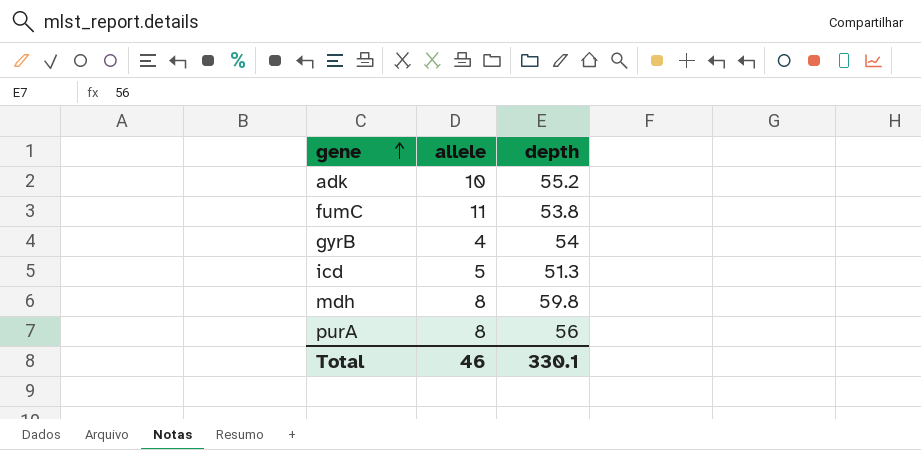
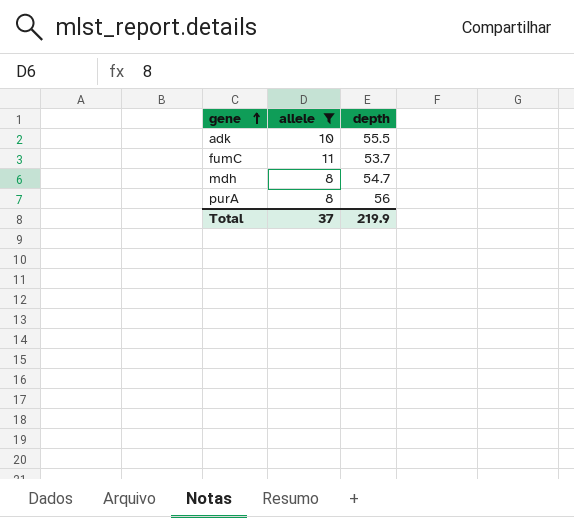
filter: none -> allele >= 8
adk | depth: 55.2 -> 55.5
fumC | depth: 53.8 -> 53.7
mdh | depth: 59.8 -> 54.7
Total | allele: 46 -> 37
Total | depth: 330.1 -> 219.9

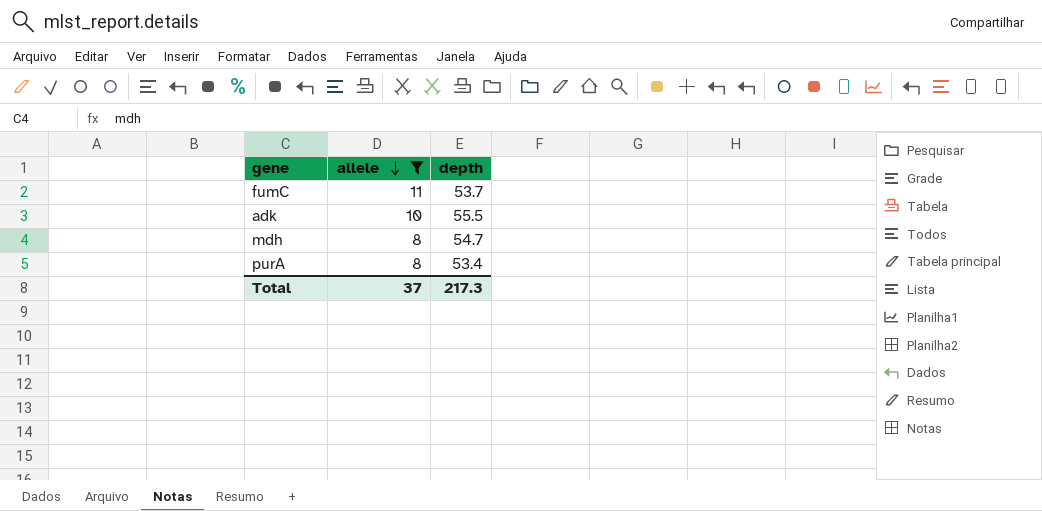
row order: gene ascending -> allele descending
purA | depth: 56 -> 53.4
Total | depth: 219.9 -> 217.3

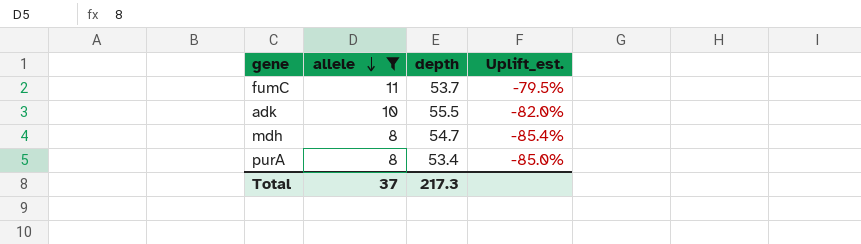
column Uplift_est. | formula: none -> ([allele] - [depth]) / [depth]

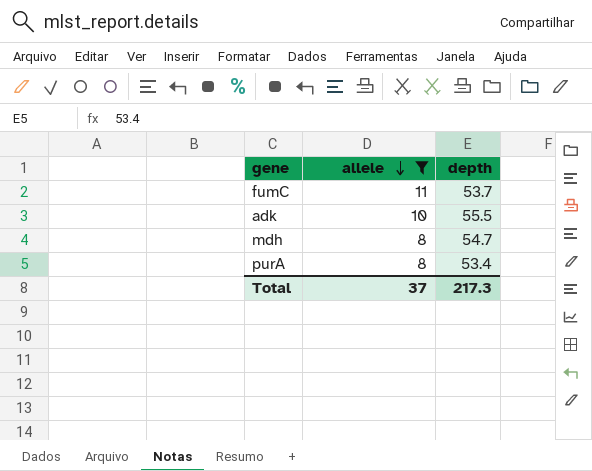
column Uplift_est. | formula: ([allele] - [depth]) / [depth] -> none

